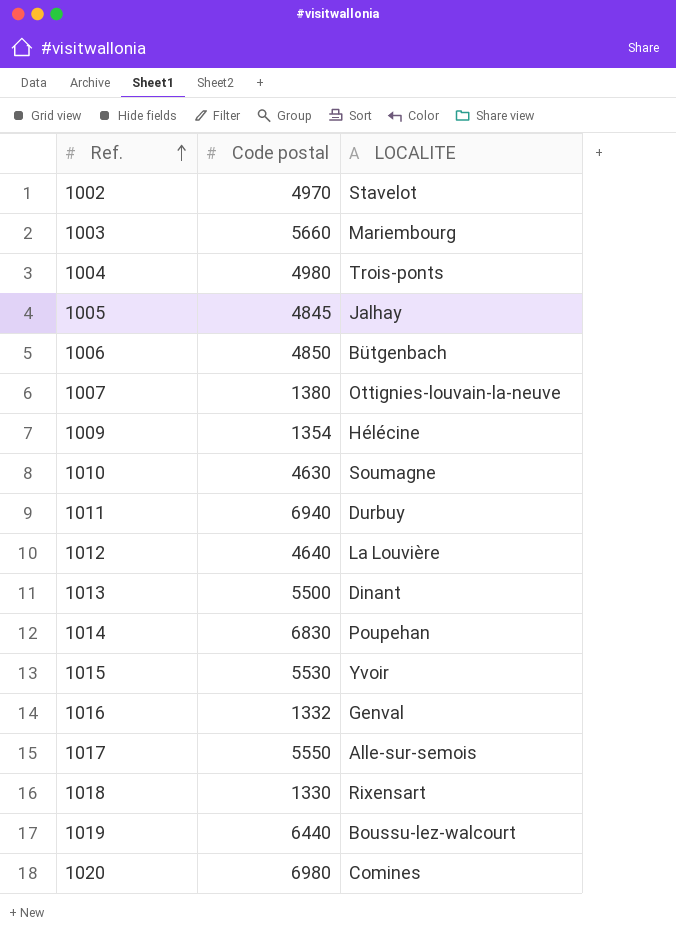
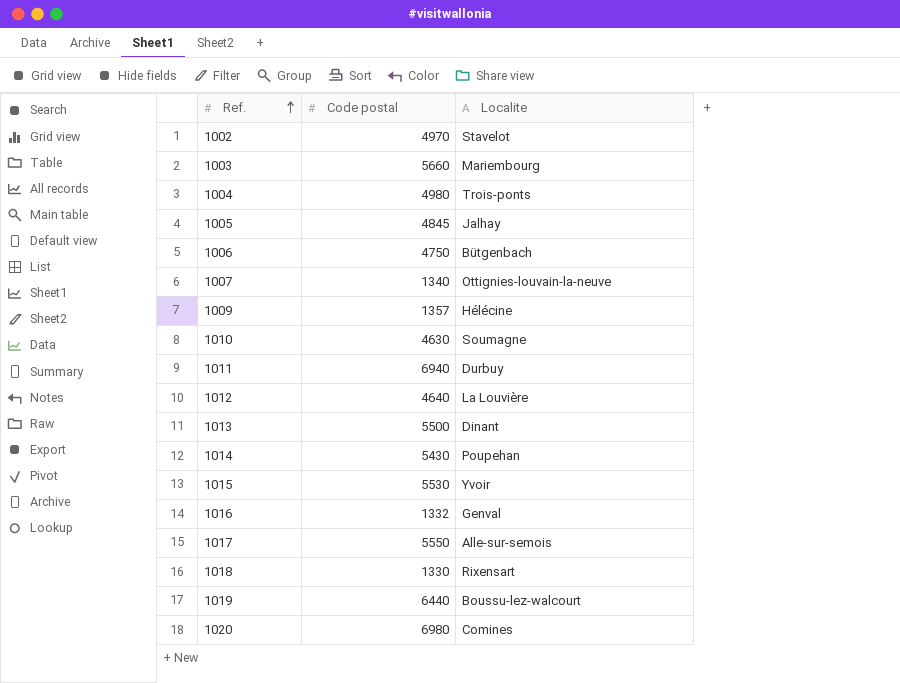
column name: LOCALITE -> Localite
1006 | Code postal: 4850 -> 4750
1007 | Code postal: 1380 -> 1340
1009 | Code postal: 1354 -> 1357
1014 | Code postal: 6830 -> 5430

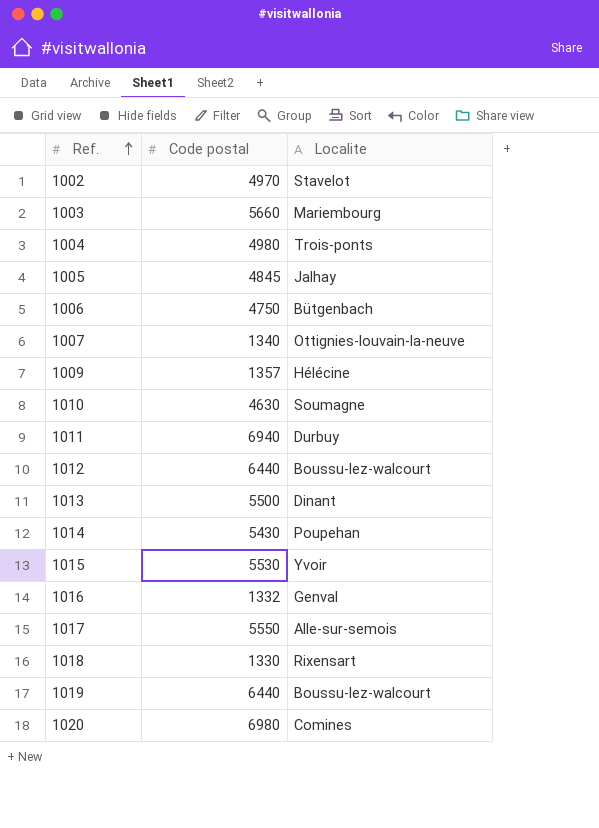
1012 | Code postal: 4640 -> 6440
1012 | Localite: La Louvière -> Boussu-lez-walcourt

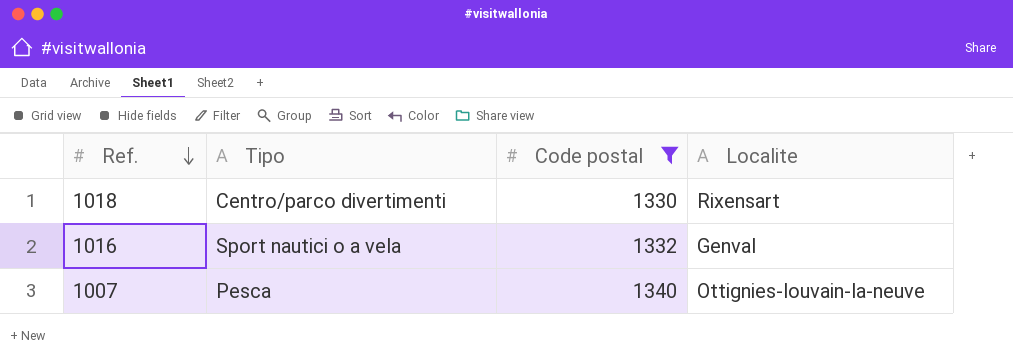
filter: none -> Code postal <= 1340
row order: Ref. ascending -> Ref. descending
column Tipo | position: none -> 2

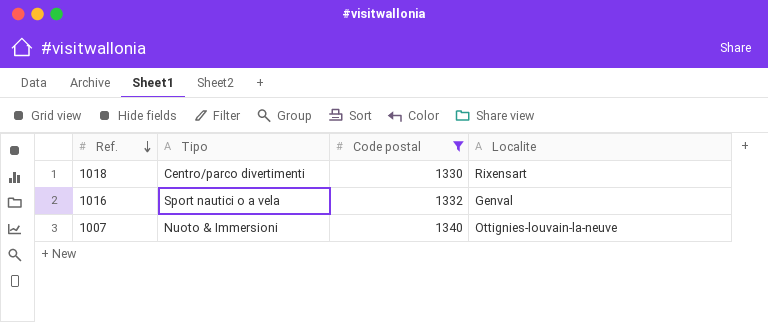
1007 | Tipo: Pesca -> Nuoto & Immersioni

